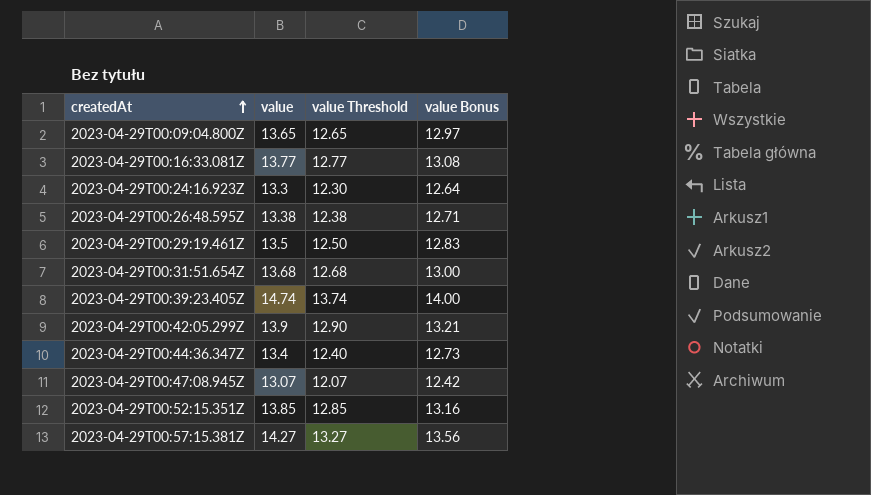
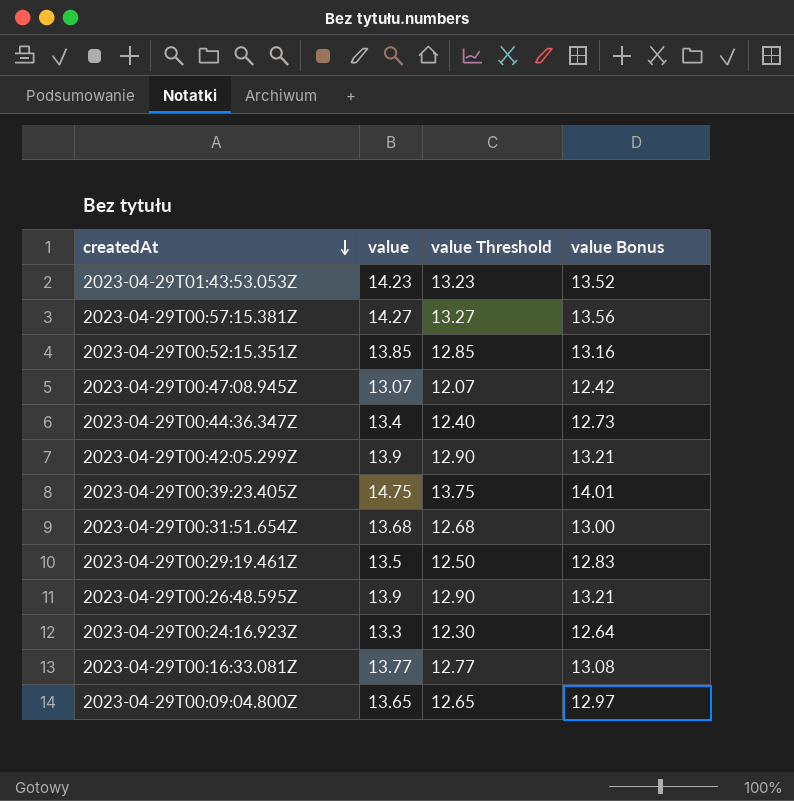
row order: createdAt ascending -> createdAt descending
row 2023-04-29T01:43:53.053Z: none -> 14.23 | 13.23 | 13.52
2023-04-29T00:39:23.405Z | value: 14.74 -> 14.75
2023-04-29T00:39:23.405Z | value Threshold: 13.74 -> 13.75
2023-04-29T00:39:23.405Z | value Bonus: 14.00 -> 14.01
2023-04-29T00:26:48.595Z | value: 13.38 -> 13.9
2023-04-29T00:26:48.595Z | value Threshold: 12.38 -> 12.90
2023-04-29T00:26:48.595Z | value Bonus: 12.71 -> 13.21

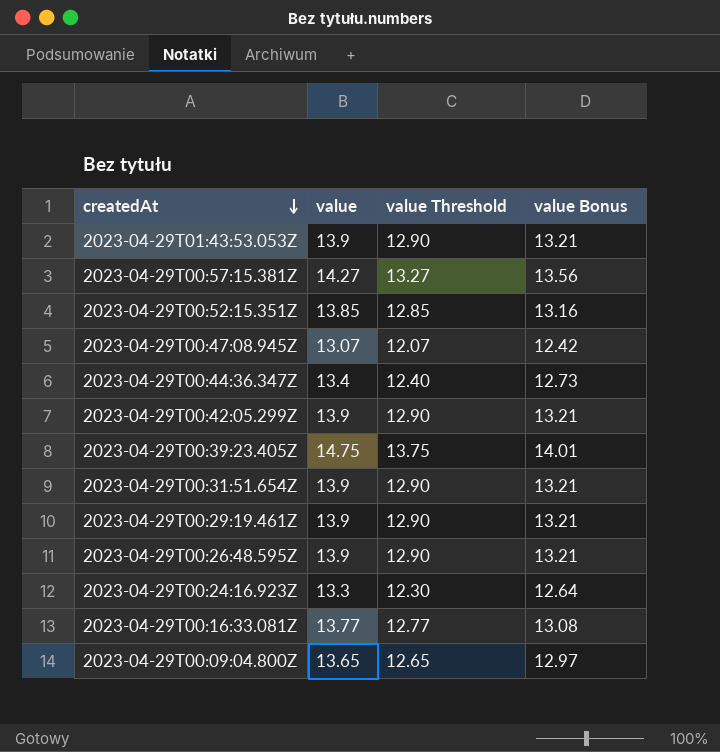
2023-04-29T01:43:53.053Z | value: 14.23 -> 13.9
2023-04-29T01:43:53.053Z | value Threshold: 13.23 -> 12.90
2023-04-29T01:43:53.053Z | value Bonus: 13.52 -> 13.21
2023-04-29T00:31:51.654Z | value: 13.68 -> 13.9
2023-04-29T00:31:51.654Z | value Threshold: 12.68 -> 12.90
2023-04-29T00:31:51.654Z | value Bonus: 13.00 -> 13.21
2023-04-29T00:29:19.461Z | value: 13.5 -> 13.9
2023-04-29T00:29:19.461Z | value Threshold: 12.50 -> 12.90
2023-04-29T00:29:19.461Z | value Bonus: 12.83 -> 13.21

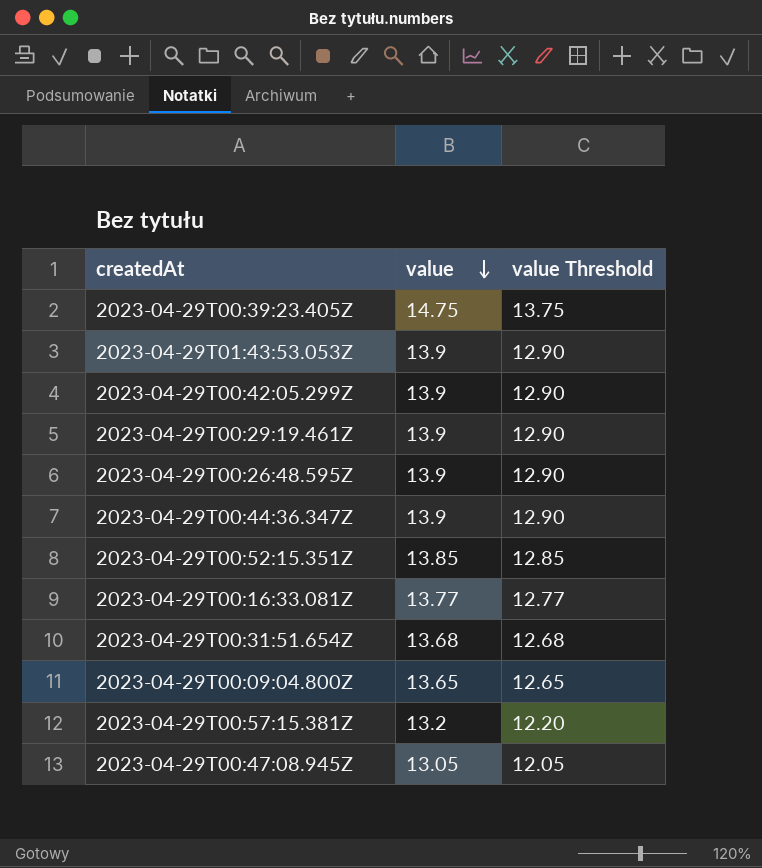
row order: createdAt descending -> value descending
column value Bonus | formula: [value] * 0.95 -> none
row 2023-04-29T00:24:16.923Z: 13.3 | 12.30 | 12.64 -> none
2023-04-29T00:44:36.347Z | value: 13.4 -> 13.9
2023-04-29T00:44:36.347Z | value Threshold: 12.40 -> 12.90
2023-04-29T00:31:51.654Z | value: 13.9 -> 13.68
2023-04-29T00:31:51.654Z | value Threshold: 12.90 -> 12.68
2023-04-29T00:57:15.381Z | value: 14.27 -> 13.2
2023-04-29T00:57:15.381Z | value Threshold: 13.27 -> 12.20
2023-04-29T00:47:08.945Z | value: 13.07 -> 13.05
2023-04-29T00:47:08.945Z | value Threshold: 12.07 -> 12.05

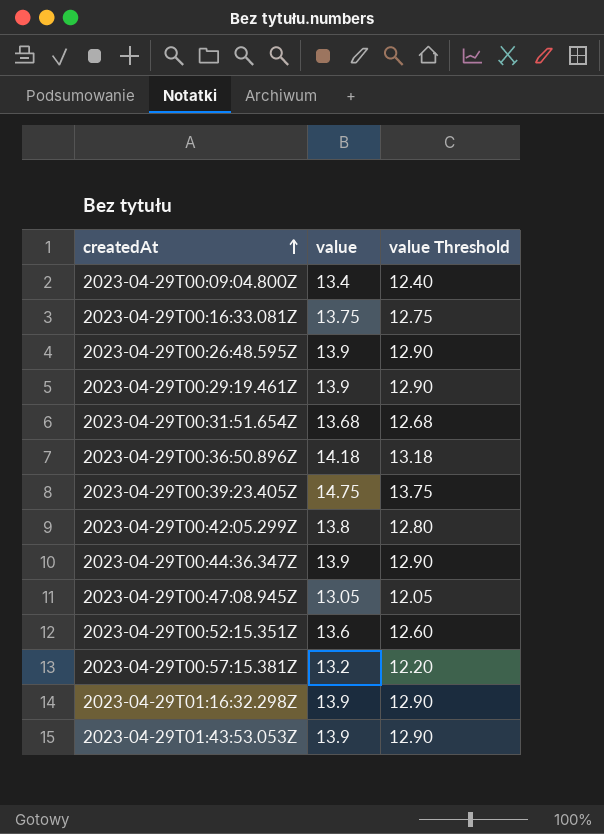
row order: value descending -> createdAt ascending
2023-04-29T00:09:04.800Z | value: 13.65 -> 13.4
2023-04-29T00:09:04.800Z | value Threshold: 12.65 -> 12.40
2023-04-29T00:16:33.081Z | value: 13.77 -> 13.75
2023-04-29T00:16:33.081Z | value Threshold: 12.77 -> 12.75
row 2023-04-29T00:36:50.896Z: none -> 14.18 | 13.18
2023-04-29T00:42:05.299Z | value: 13.9 -> 13.8
2023-04-29T00:42:05.299Z | value Threshold: 12.90 -> 12.80
2023-04-29T00:52:15.351Z | value: 13.85 -> 13.6
2023-04-29T00:52:15.351Z | value Threshold: 12.85 -> 12.60
row 2023-04-29T01:16:32.298Z: none -> 13.9 | 12.90

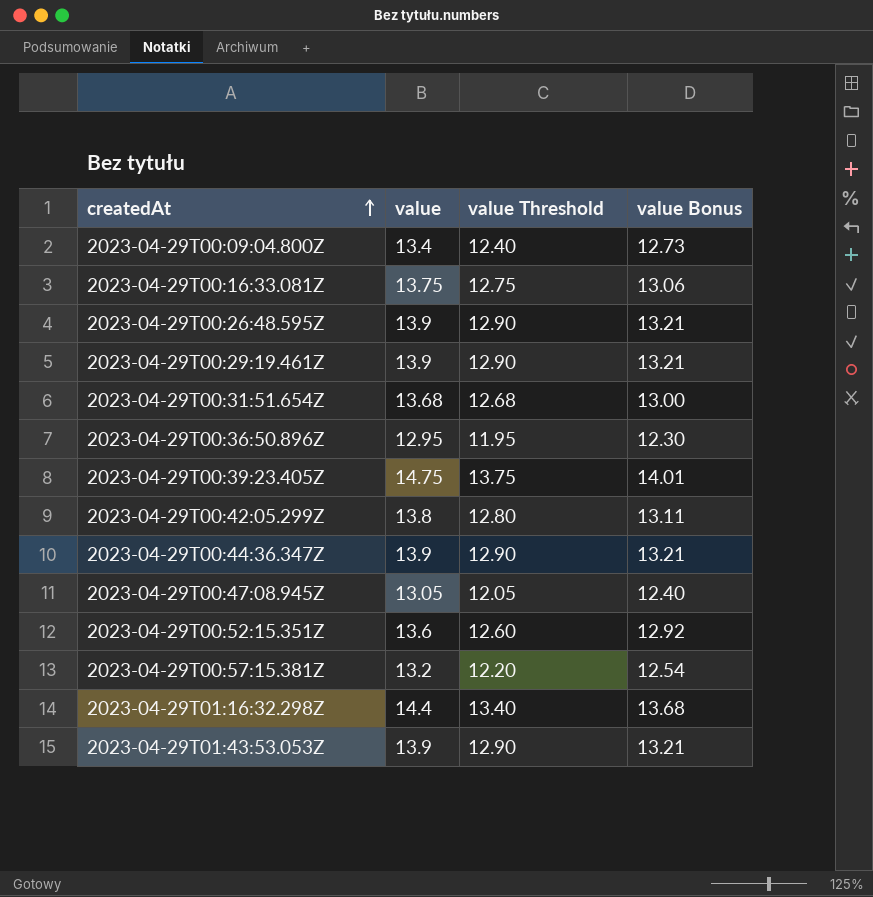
column value Bonus | formula: none -> [value] * 0.95
2023-04-29T00:36:50.896Z | value: 14.18 -> 12.95
2023-04-29T00:36:50.896Z | value Threshold: 13.18 -> 11.95
2023-04-29T01:16:32.298Z | value: 13.9 -> 14.4
2023-04-29T01:16:32.298Z | value Threshold: 12.90 -> 13.40

